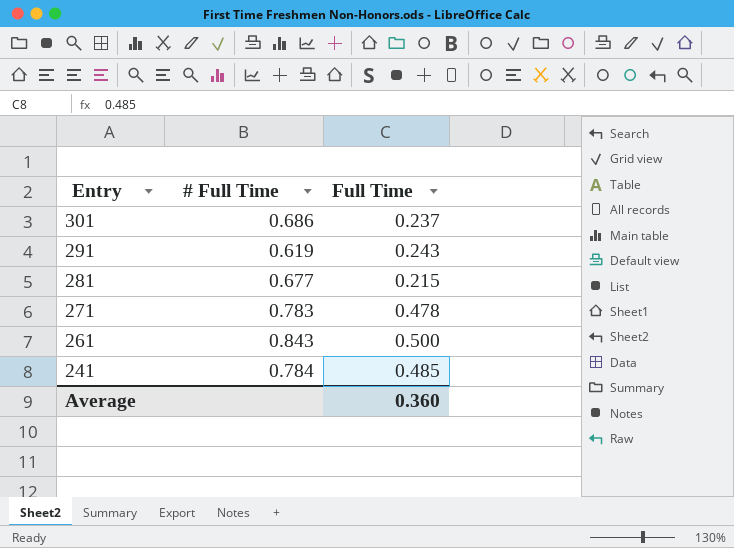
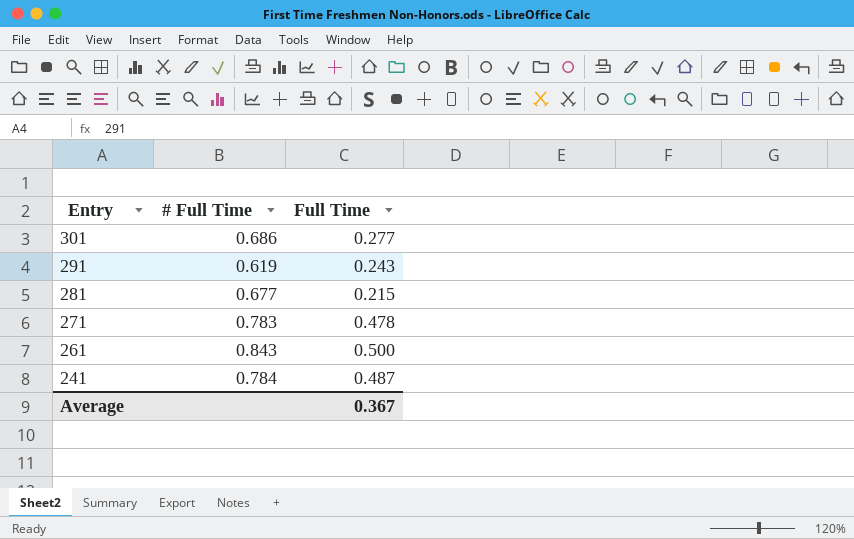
301 | Full Time: 0.237 -> 0.277
241 | Full Time: 0.485 -> 0.487
Average | Full Time: 0.360 -> 0.367

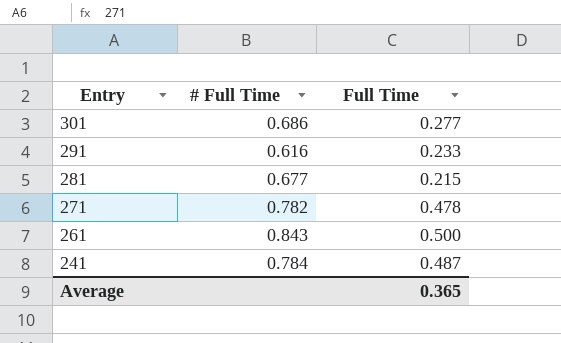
291 | # Full Time: 0.619 -> 0.616
291 | Full Time: 0.243 -> 0.233
271 | # Full Time: 0.783 -> 0.782
Average | Full Time: 0.367 -> 0.365

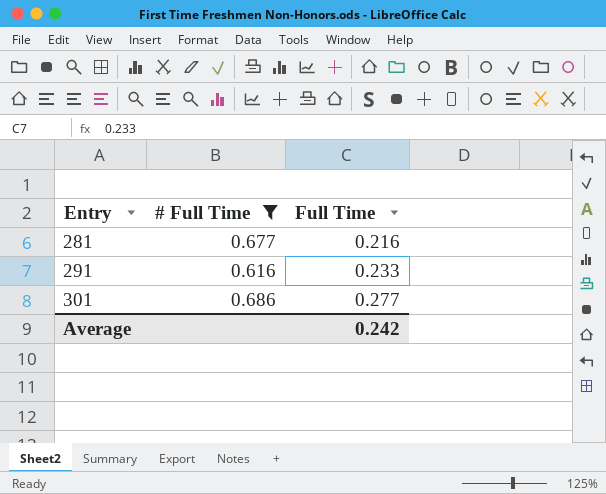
filter: none -> # Full Time <= 0.686
row order: Entry descending -> Entry ascending
281 | Full Time: 0.215 -> 0.216
Average | Full Time: 0.365 -> 0.242

